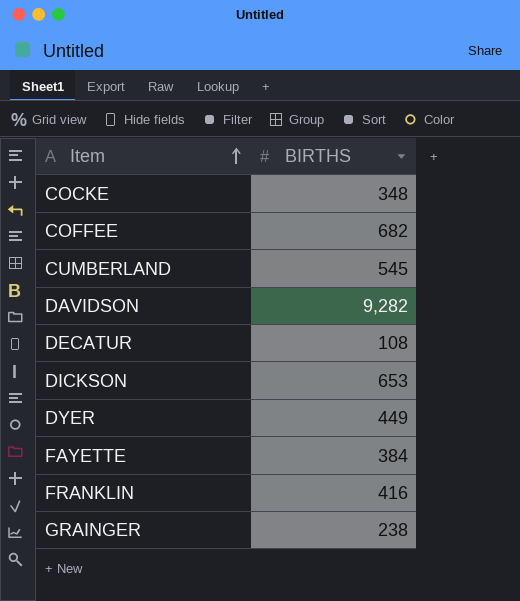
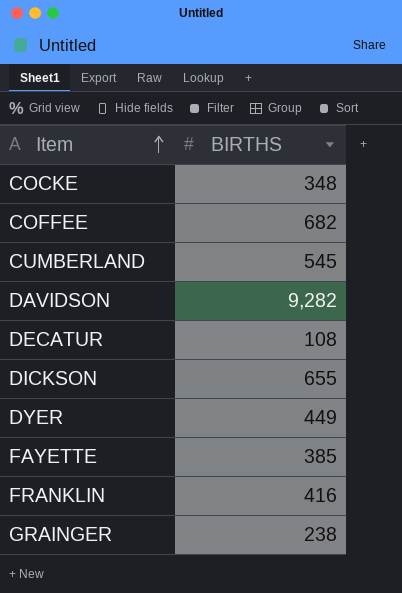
DICKSON | BIRTHS: 653 -> 655
FAYETTE | BIRTHS: 384 -> 385

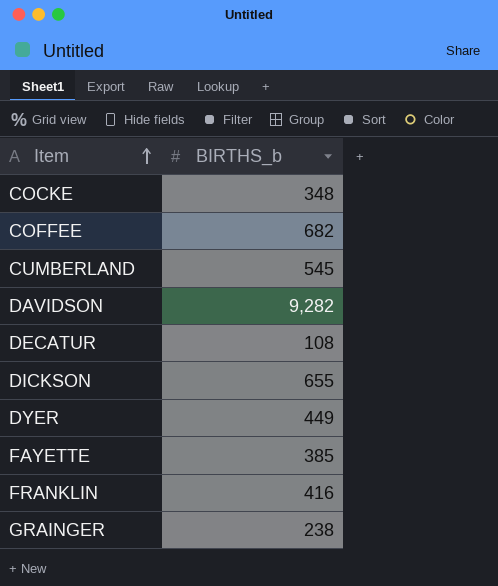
column name: BIRTHS -> BIRTHS_b

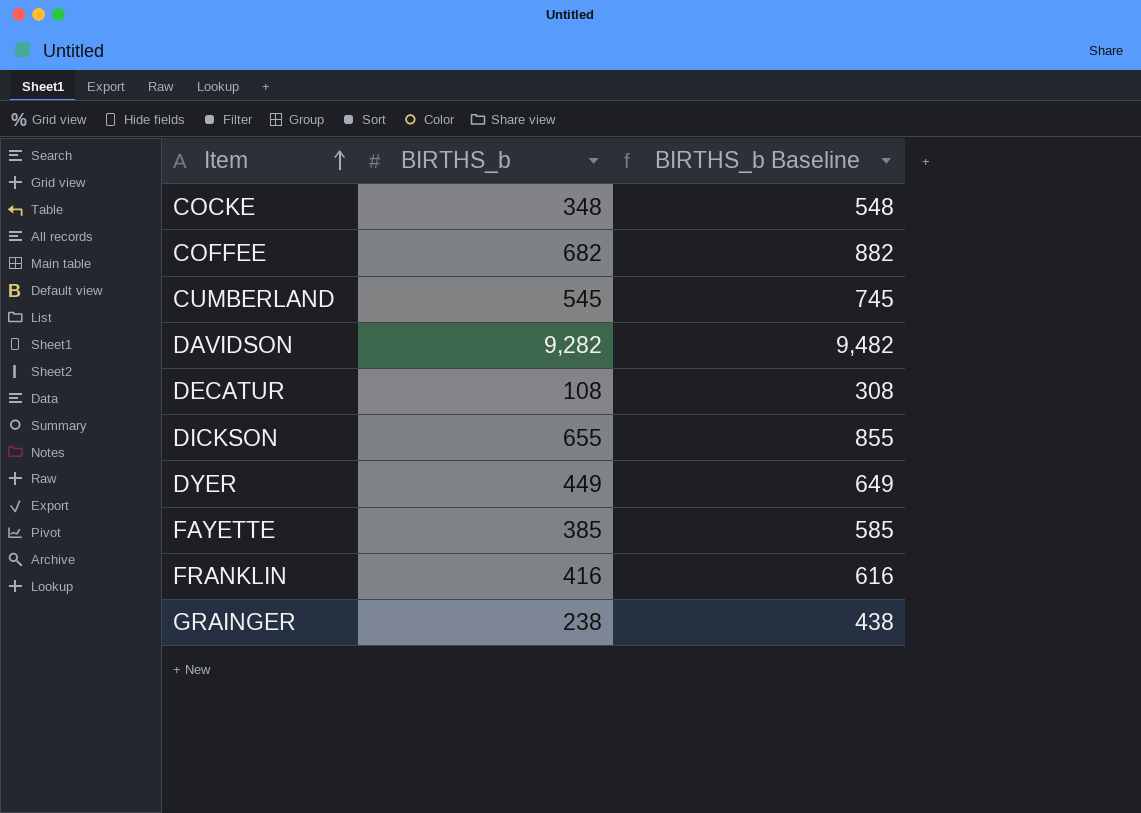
column BIRTHS_b Baseline | formula: none -> [BIRTHS_b] + 200

